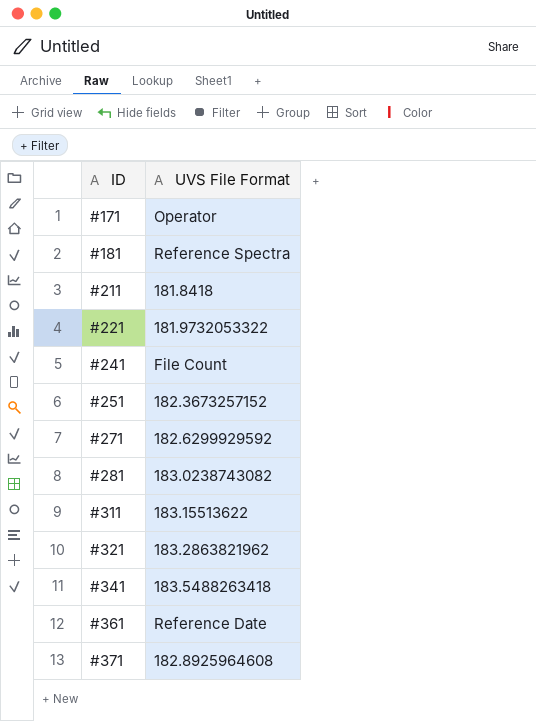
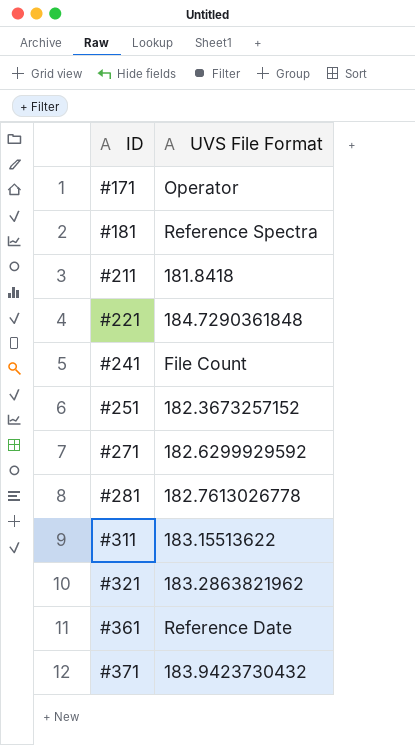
row #341: 183.5488263418 -> none
#221 | UVS File Format: 181.9732053322 -> 184.7290361848
#281 | UVS File Format: 183.0238743082 -> 182.7613026778
#371 | UVS File Format: 182.8925964608 -> 183.9423730432

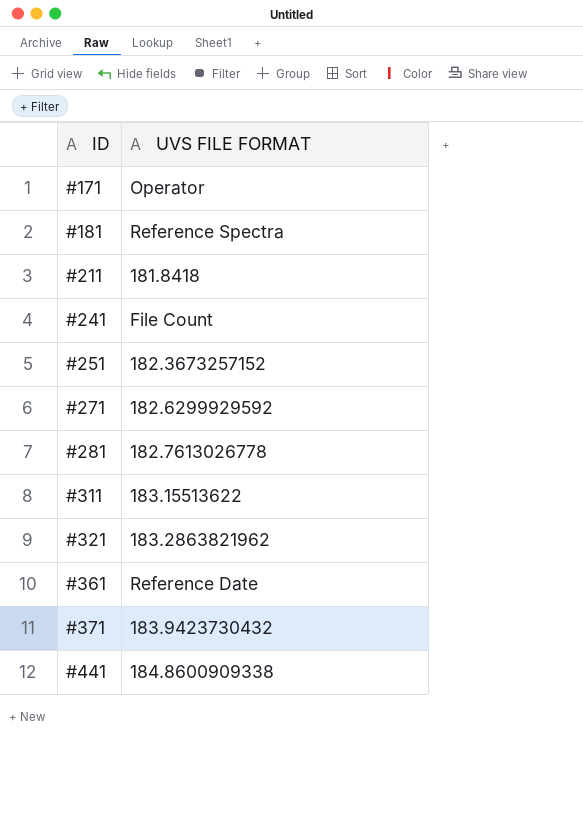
column name: UVS File Format -> UVS FILE FORMAT
row #221: 184.7290361848 -> none
row #441: none -> 184.8600909338

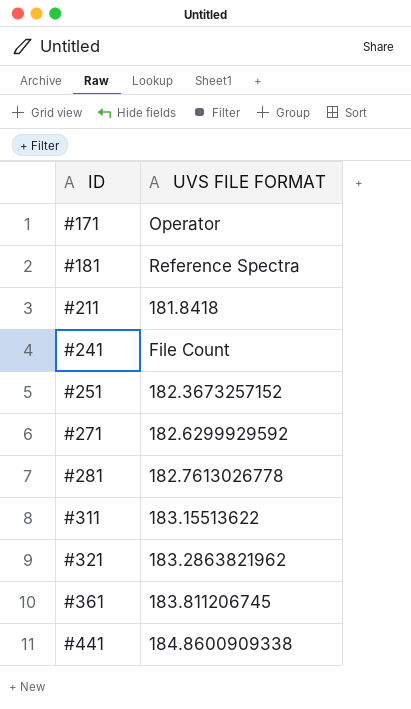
row #371: 183.9423730432 -> none
#361 | UVS FILE FORMAT: Reference Date -> 183.811206745

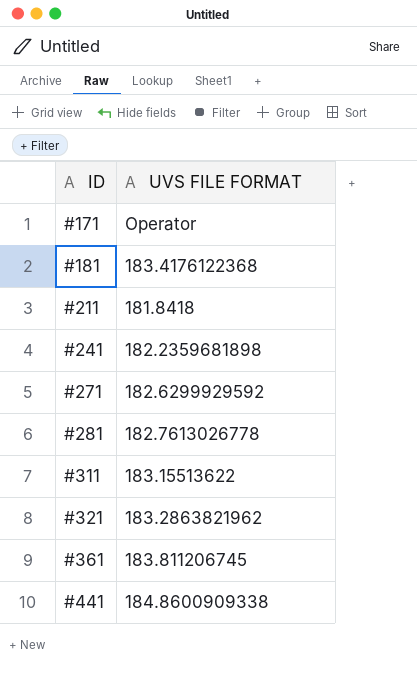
row #251: 182.3673257152 -> none
#181 | UVS FILE FORMAT: Reference Spectra -> 183.4176122368
#241 | UVS FILE FORMAT: File Count -> 182.2359681898

